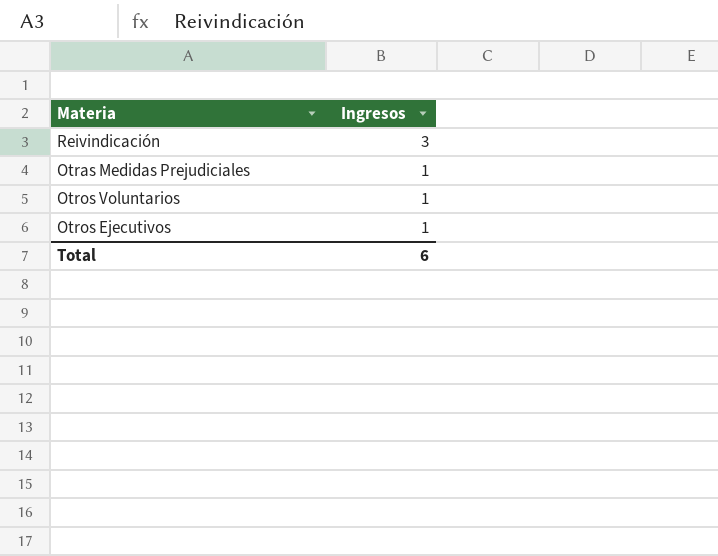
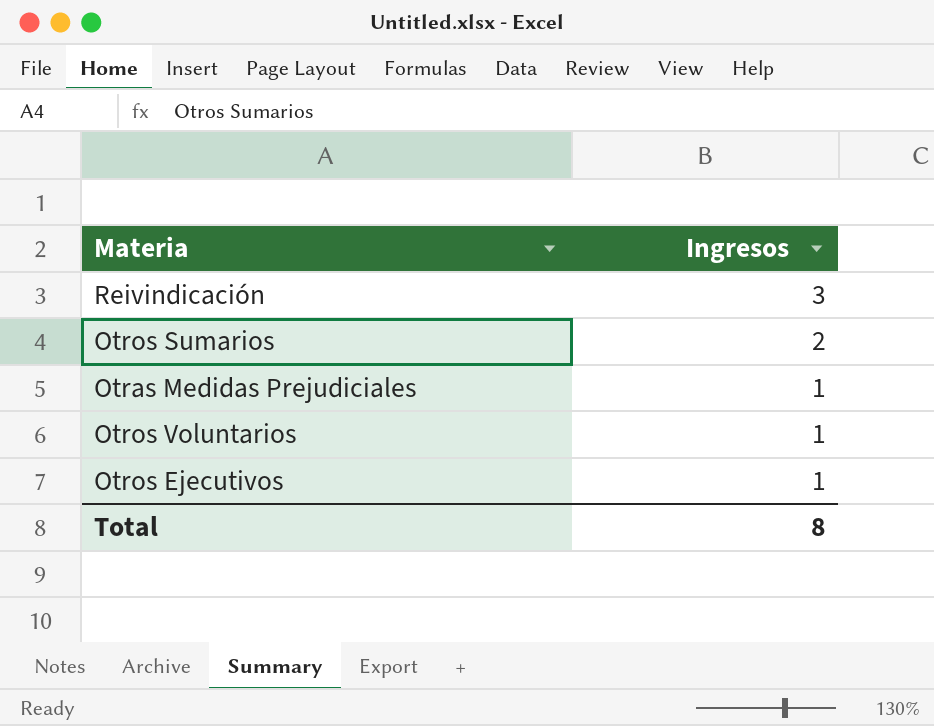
row Otros Sumarios: none -> 2
Total | Ingresos: 6 -> 8

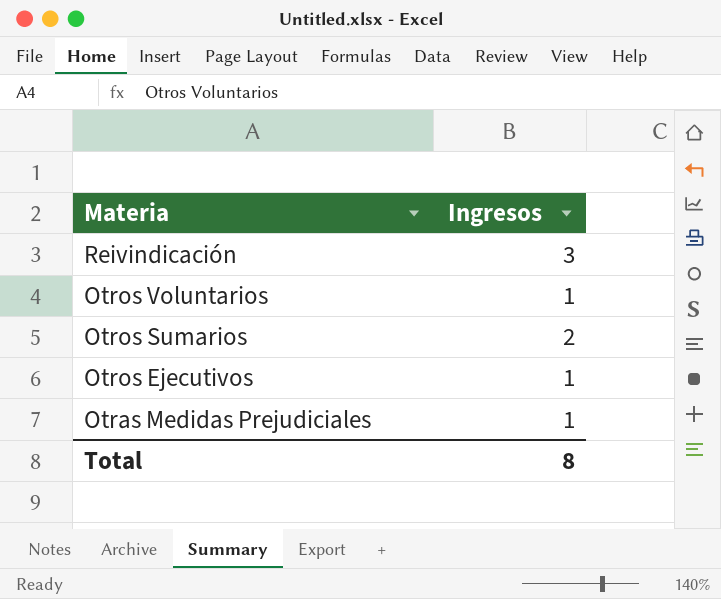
row order: Ingresos descending -> Materia descending

